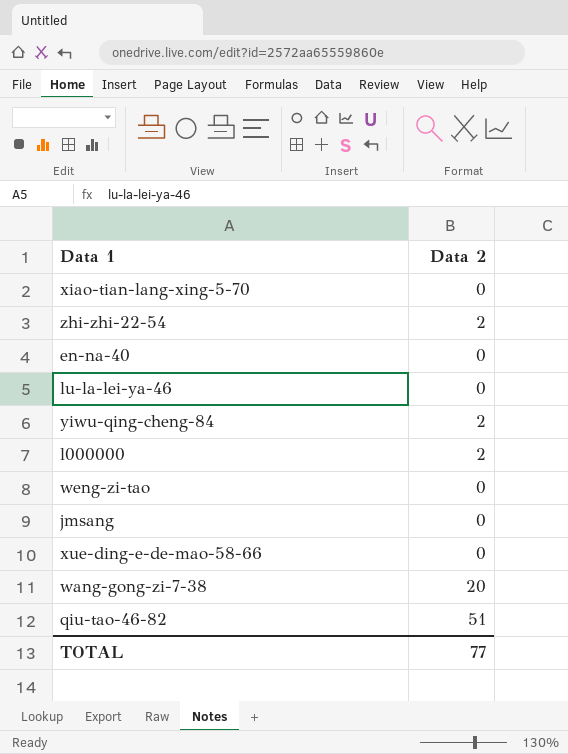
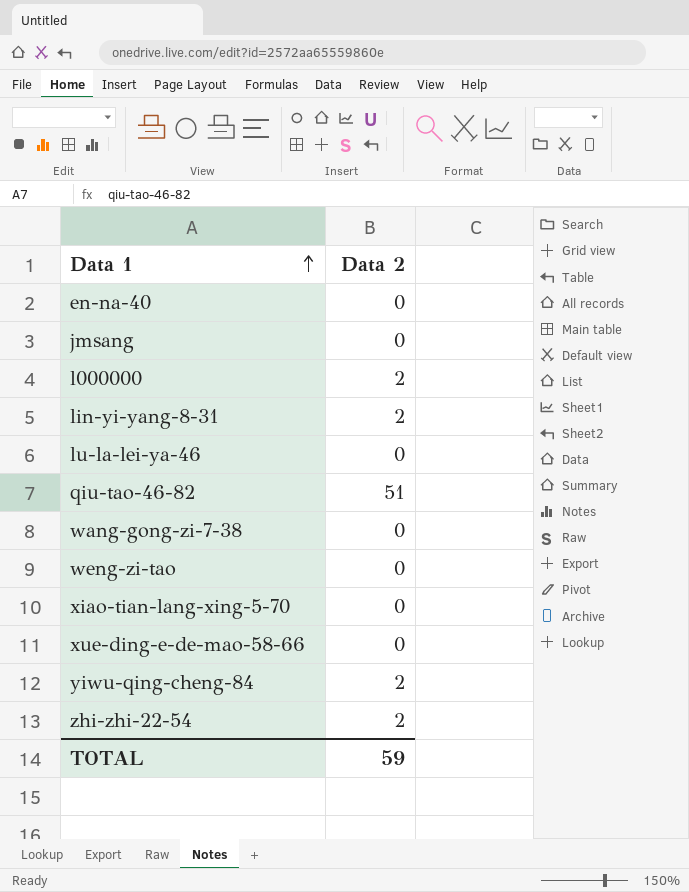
row order: none -> Data 1 ascending
row lin-yi-yang-8-31: none -> 2
wang-gong-zi-7-38 | Data 2: 20 -> 0
TOTAL | Data 2: 77 -> 59

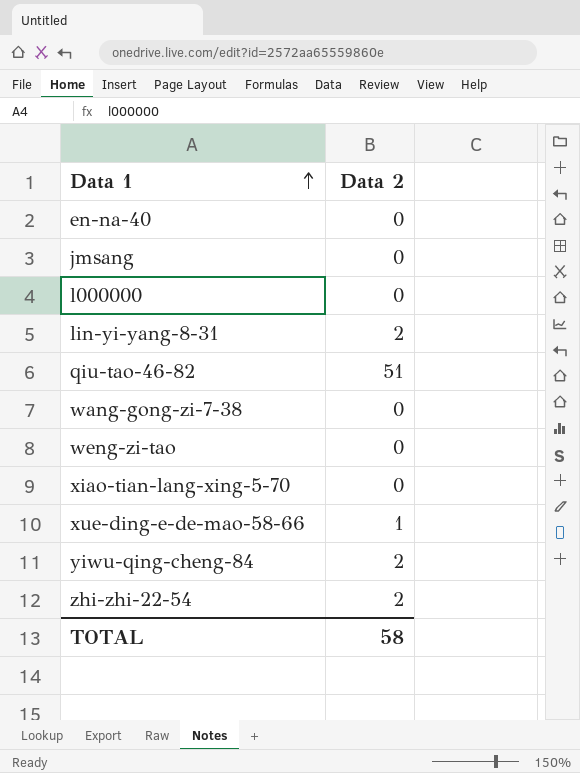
row lu-la-lei-ya-46: 0 -> none
l000000 | Data 2: 2 -> 0
xue-ding-e-de-mao-58-66 | Data 2: 0 -> 1
TOTAL | Data 2: 59 -> 58

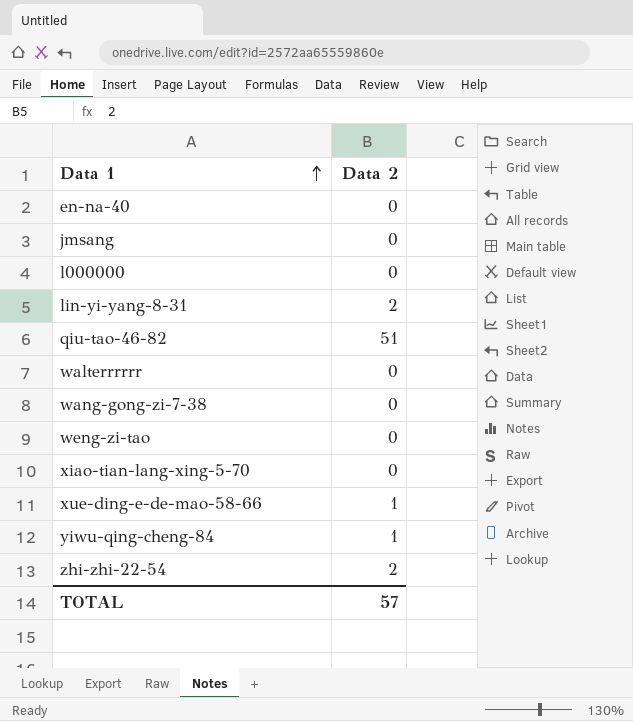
row walterrrrrr: none -> 0
yiwu-qing-cheng-84 | Data 2: 2 -> 1
TOTAL | Data 2: 58 -> 57

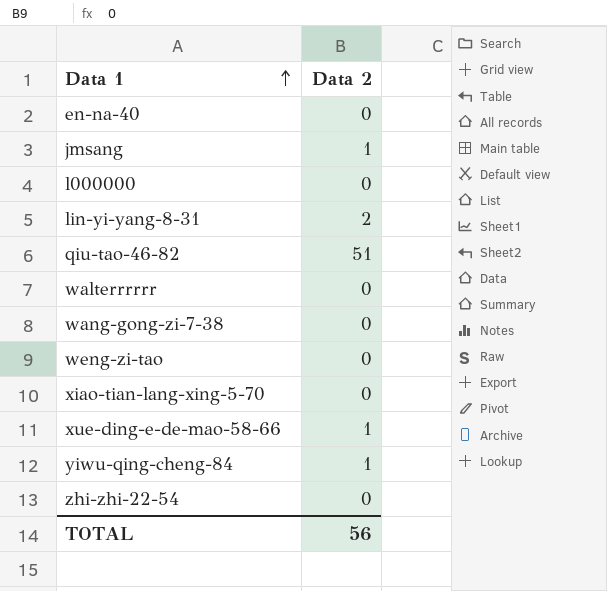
jmsang | Data 2: 0 -> 1
zhi-zhi-22-54 | Data 2: 2 -> 0
TOTAL | Data 2: 57 -> 56

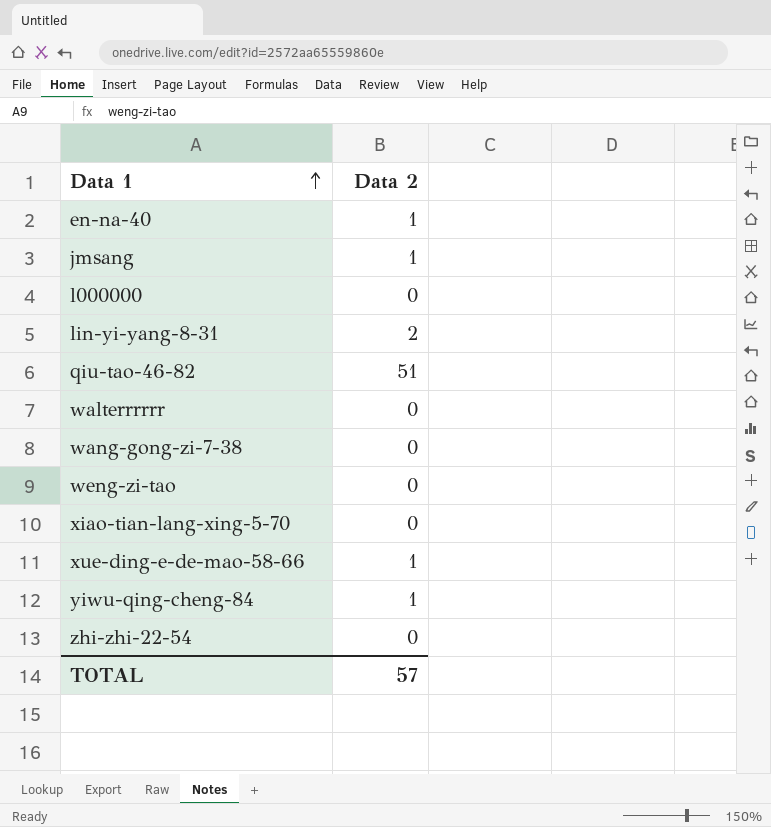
en-na-40 | Data 2: 0 -> 1
TOTAL | Data 2: 56 -> 57

